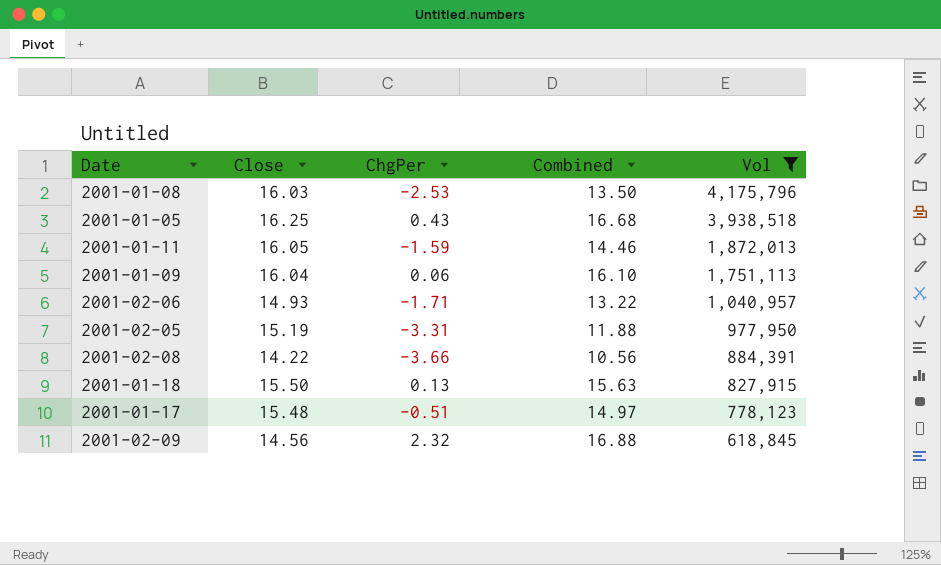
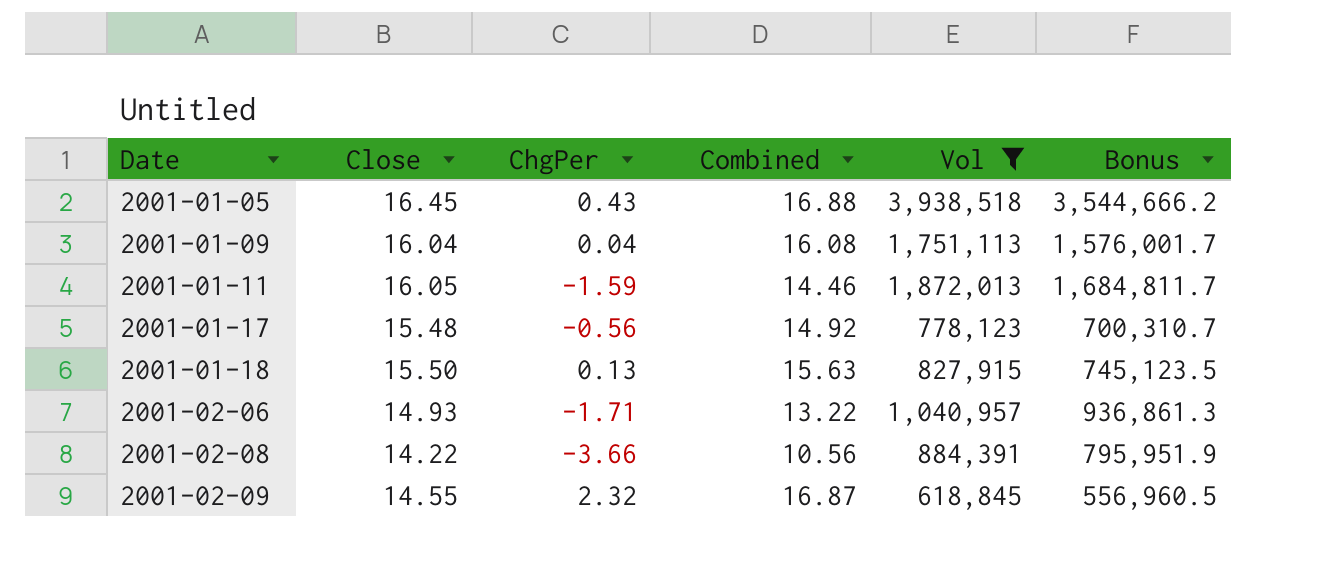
row order: Vol descending -> Date ascending
column Bonus | formula: none -> [Vol] * 0.9
row 2001-01-08: 16.03 | -2.53 | 13.50 | 4,175,796 -> none
row 2001-02-05: 15.19 | -3.31 | 11.88 | 977,950 -> none
2001-01-05 | Close: 16.25 -> 16.45
2001-01-05 | Combined: 16.68 -> 16.88
2001-01-09 | ChgPer: 0.06 -> 0.04
2001-01-09 | Combined: 16.10 -> 16.08
2001-01-17 | ChgPer: -0.51 -> -0.56
2001-01-17 | Combined: 14.97 -> 14.92
2001-02-09 | Close: 14.56 -> 14.55
2001-02-09 | Combined: 16.88 -> 16.87

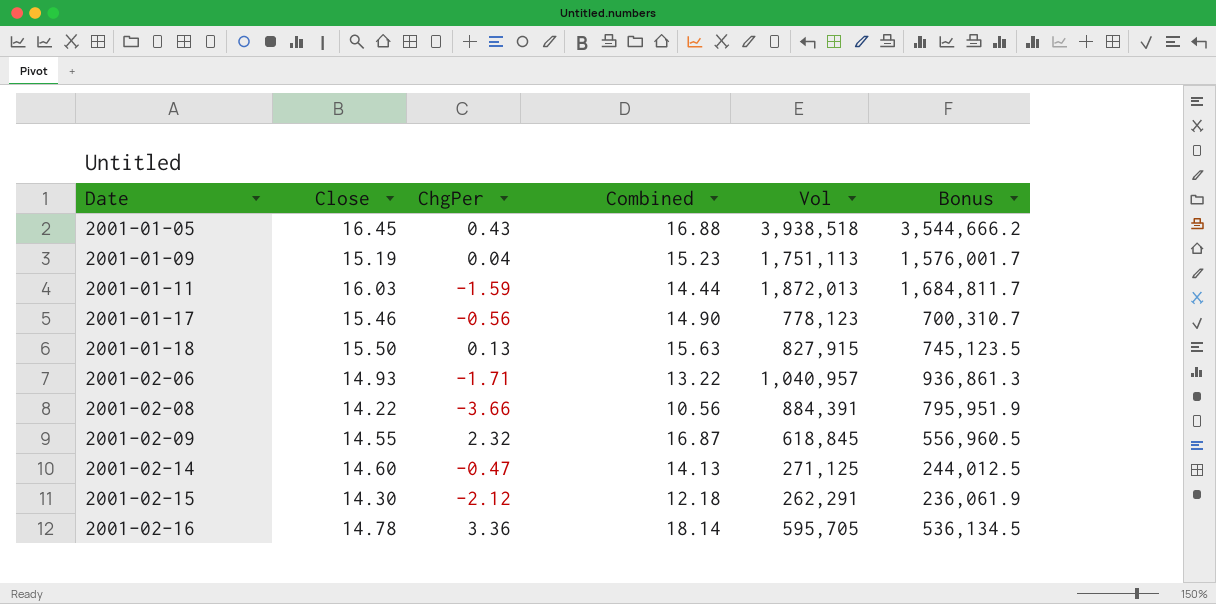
filter: Vol >= 618,845 -> none
2001-01-09 | Close: 16.04 -> 15.19
2001-01-09 | Combined: 16.08 -> 15.23
2001-01-11 | Close: 16.05 -> 16.03
2001-01-11 | Combined: 14.46 -> 14.44
2001-01-17 | Close: 15.48 -> 15.46
2001-01-17 | Combined: 14.92 -> 14.90

